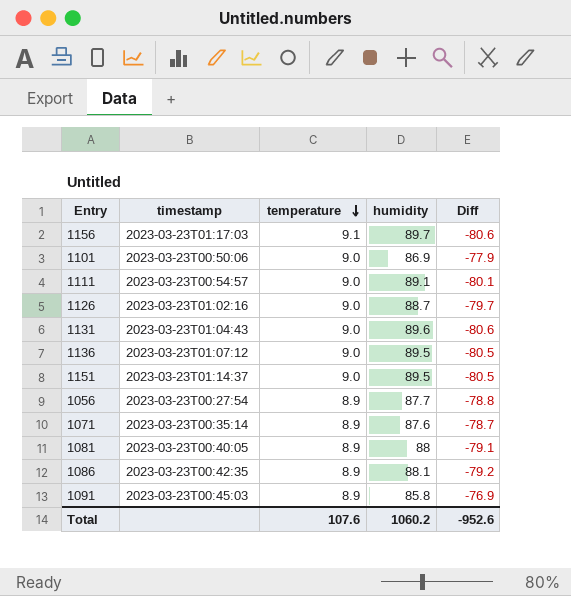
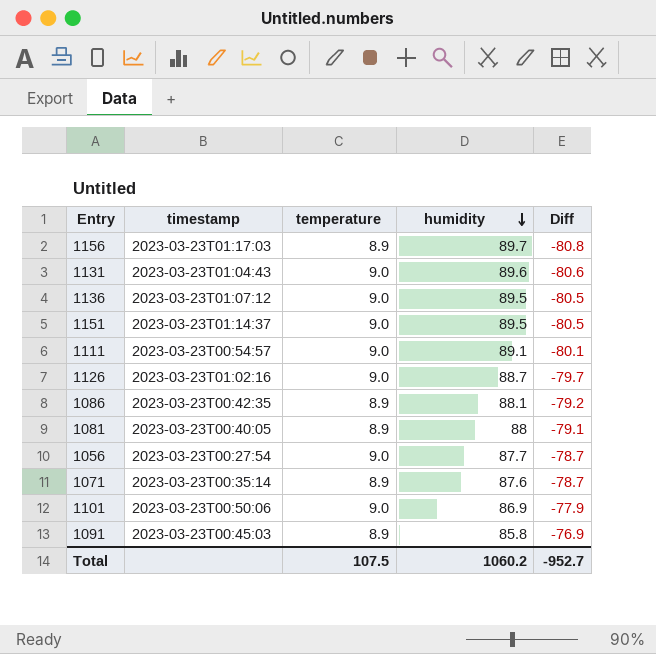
row order: temperature descending -> humidity descending
1156 | temperature: 9.1 -> 8.9
1156 | Diff: -80.6 -> -80.8
1056 | temperature: 8.9 -> 9.0
1056 | Diff: -78.8 -> -78.7
Total | temperature: 107.6 -> 107.5
Total | Diff: -952.6 -> -952.7

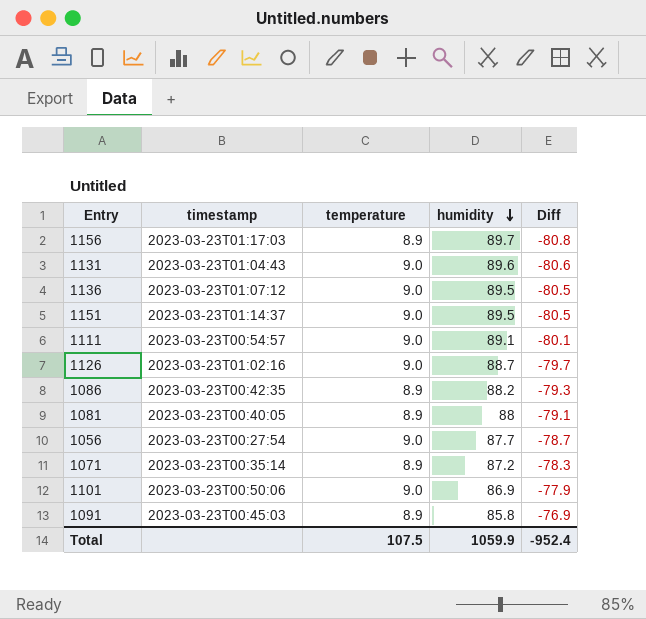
1086 | humidity: 88.1 -> 88.2
1086 | Diff: -79.2 -> -79.3
1071 | humidity: 87.6 -> 87.2
1071 | Diff: -78.7 -> -78.3
Total | humidity: 1060.2 -> 1059.9
Total | Diff: -952.7 -> -952.4

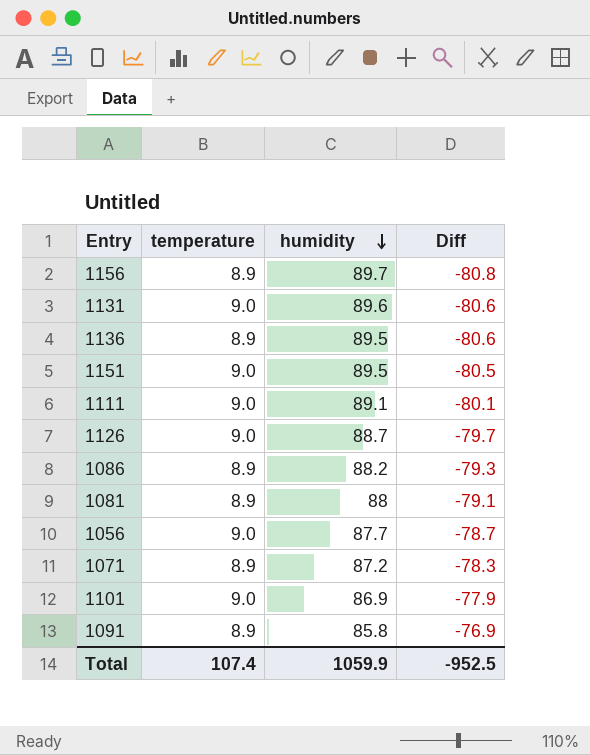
column timestamp | position: 2 -> none
1136 | temperature: 9.0 -> 8.9
1136 | Diff: -80.5 -> -80.6
Total | temperature: 107.5 -> 107.4
Total | Diff: -952.4 -> -952.5

